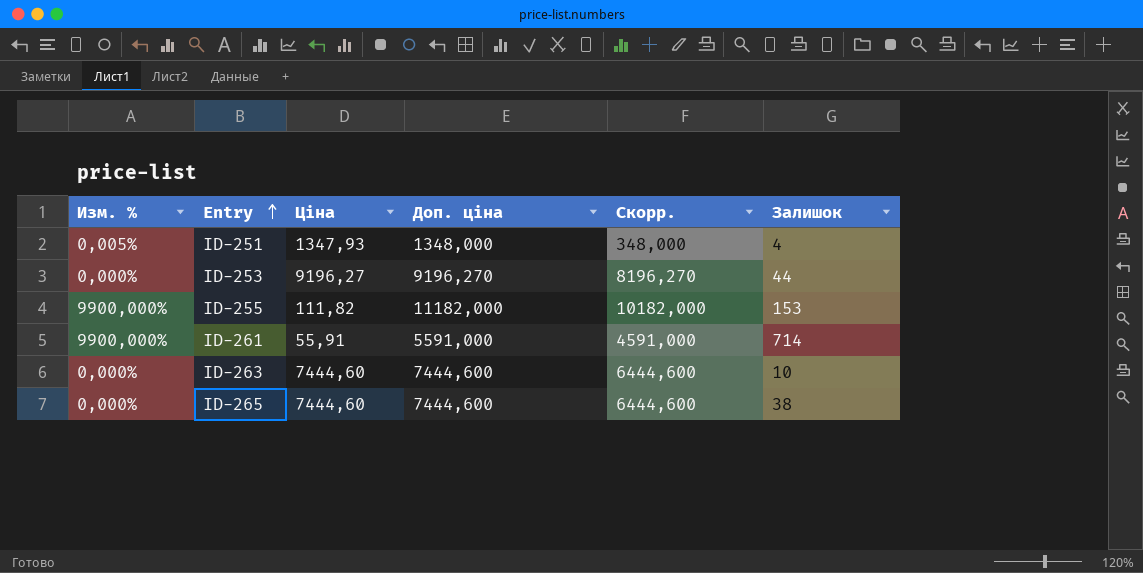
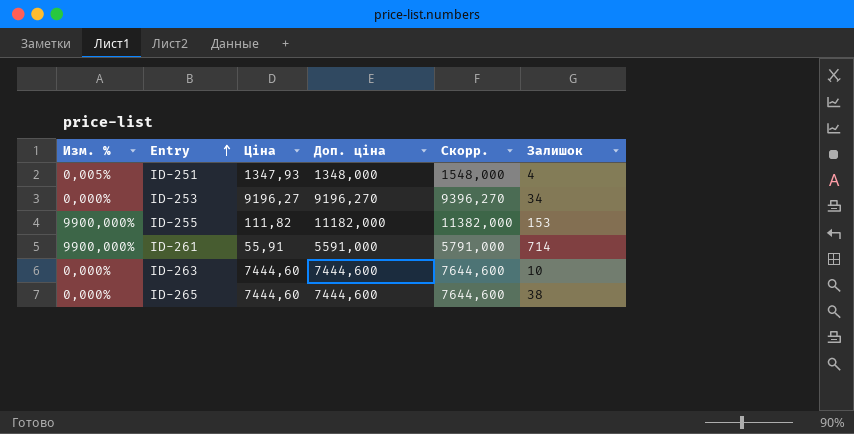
column Скорр. | formula: [Доп. ціна] - 1000 -> [Доп. ціна] + 200
ID-253 | Залишок: 44 -> 34

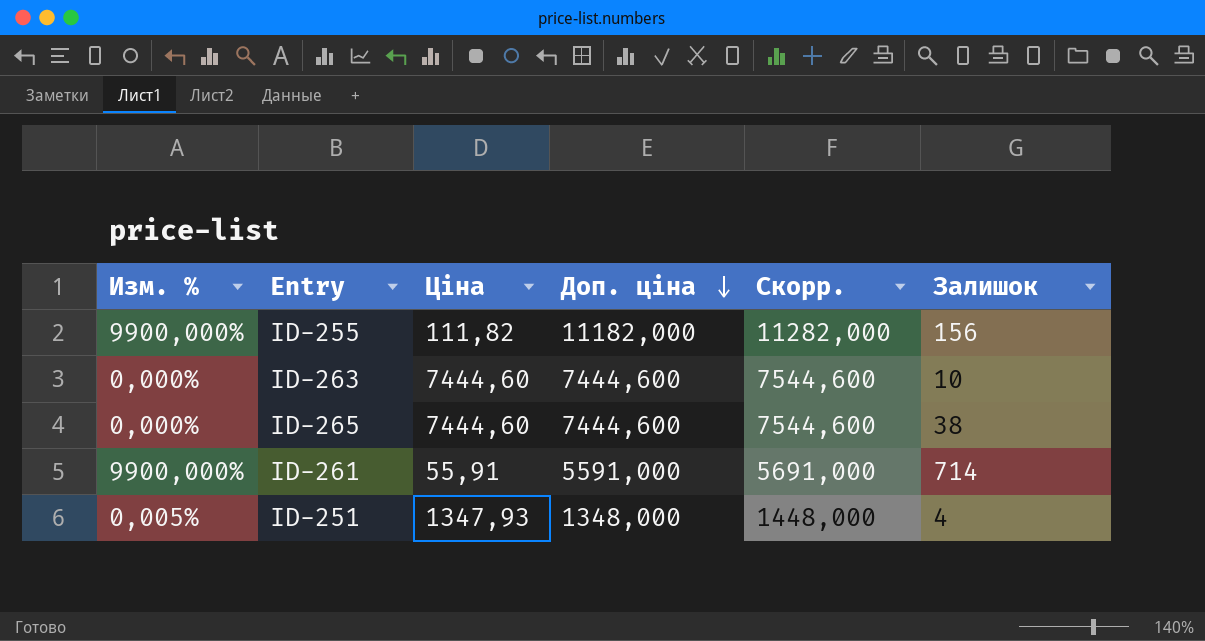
row order: Entry ascending -> Доп. ціна descending
column Скорр. | formula: [Доп. ціна] + 200 -> [Доп. ціна] + 100
row ID-253: 0,000% | 9196,27 | 9196,270 | 9396,270 | 34 -> none
ID-255 | Залишок: 153 -> 156

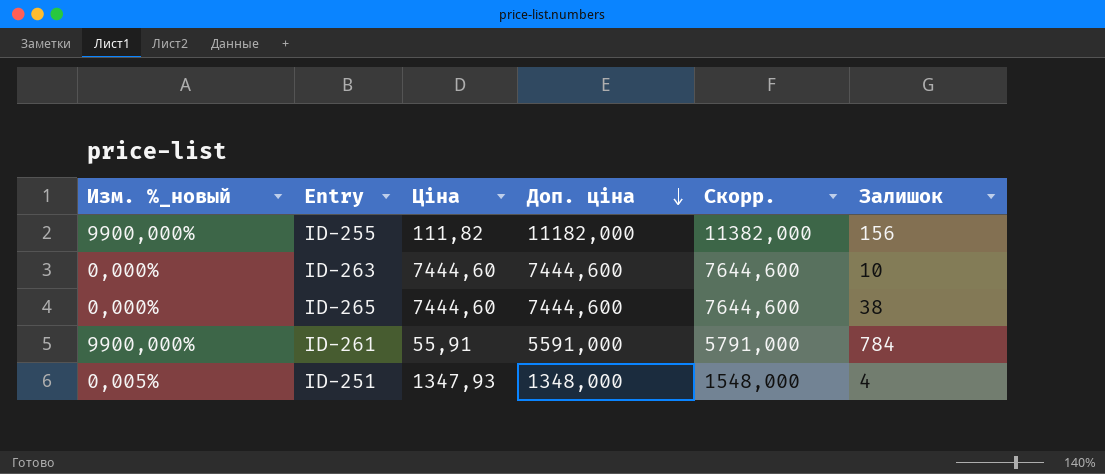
column name: Изм. % -> Изм. %_новый
column Скорр. | formula: [Доп. ціна] + 100 -> [Доп. ціна] + 200
ID-261 | Залишок: 714 -> 784

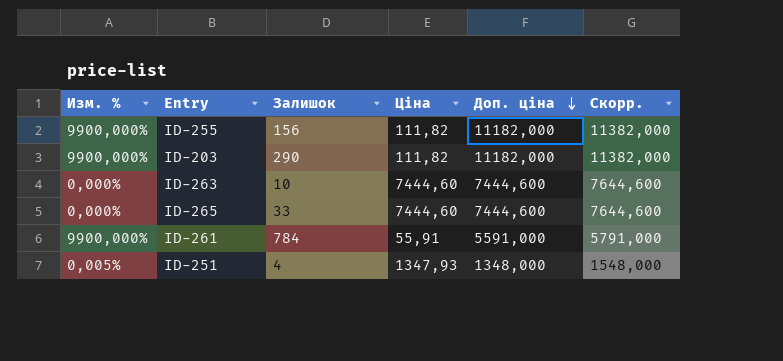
column name: Изм. %_новый -> Изм. %
column Залишок | position: 6 -> 3
row ID-203: none -> 9900,000% | 290 | 111,82 | 11182,000 | 11382,000
ID-265 | Залишок: 38 -> 33

